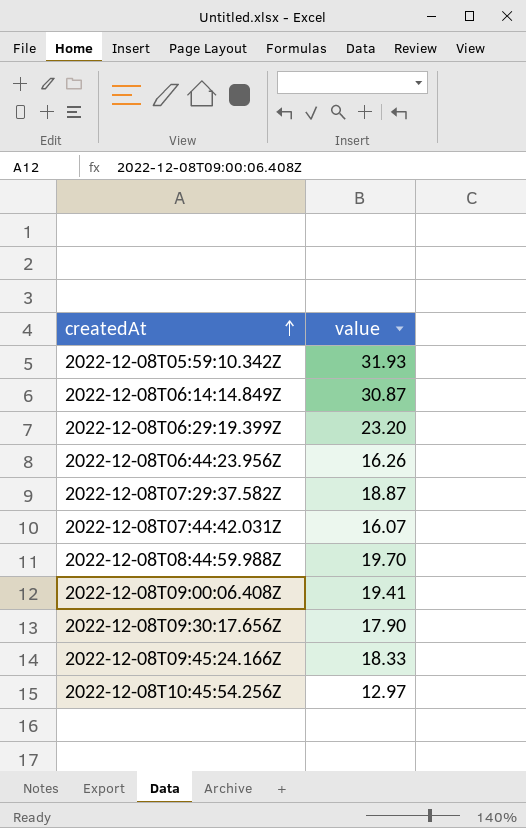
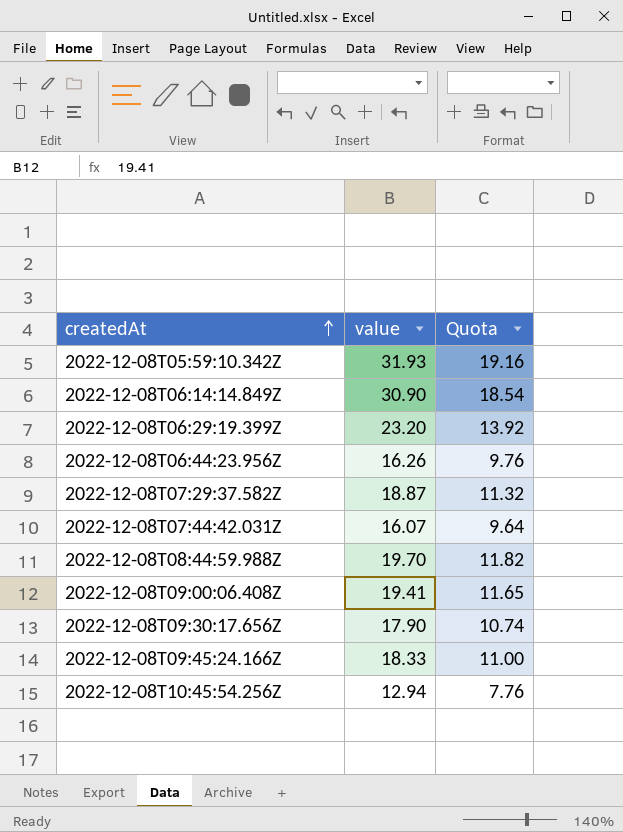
column Quota | formula: none -> [value] * 0.6
2022-12-08T06:14:14.849Z | value: 30.87 -> 30.90
2022-12-08T10:45:54.256Z | value: 12.97 -> 12.94

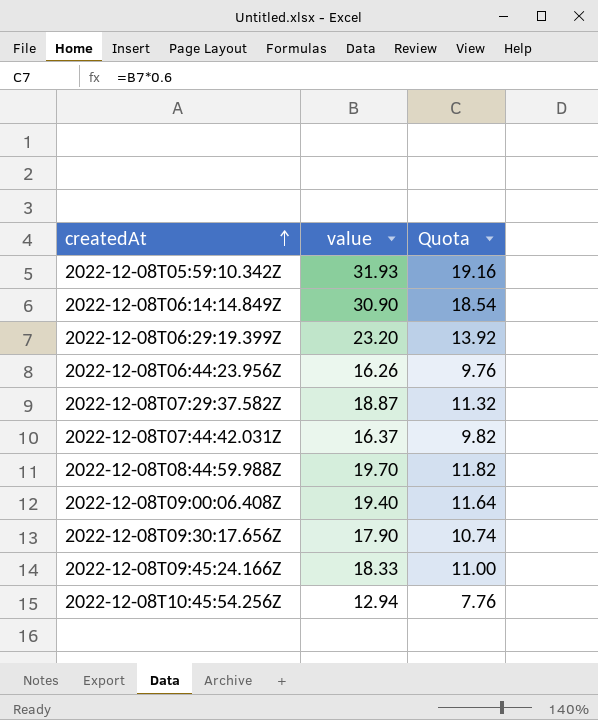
2022-12-08T07:44:42.031Z | value: 16.07 -> 16.37
2022-12-08T07:44:42.031Z | Quota: 9.64 -> 9.82
2022-12-08T09:00:06.408Z | value: 19.41 -> 19.40
2022-12-08T09:00:06.408Z | Quota: 11.65 -> 11.64

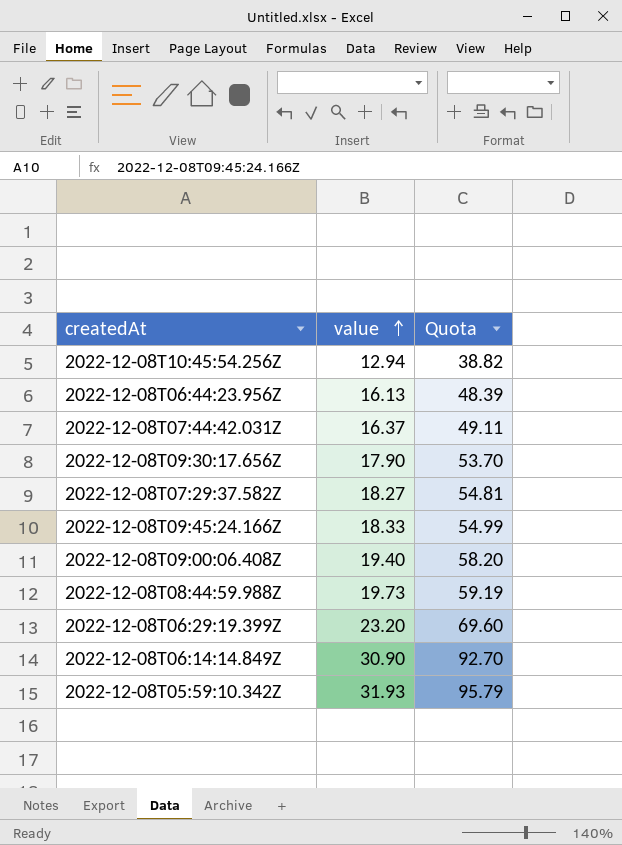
row order: createdAt ascending -> value ascending
column Quota | formula: [value] * 0.6 -> [value] * 3
2022-12-08T06:44:23.956Z | value: 16.26 -> 16.13
2022-12-08T07:29:37.582Z | value: 18.87 -> 18.27
2022-12-08T08:44:59.988Z | value: 19.70 -> 19.73

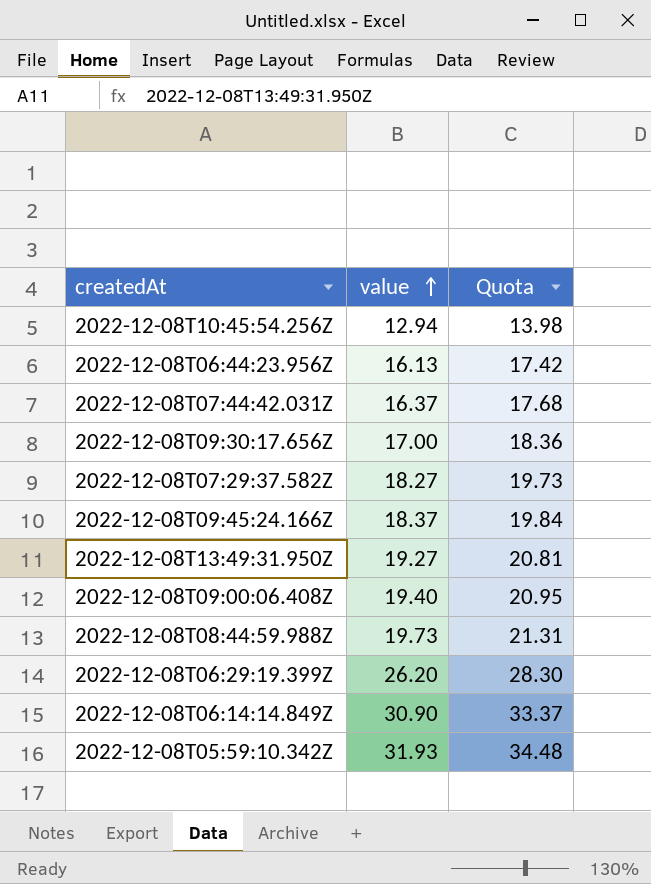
column Quota | formula: [value] * 3 -> [value] * 1.08
2022-12-08T09:30:17.656Z | value: 17.90 -> 17.00
2022-12-08T09:45:24.166Z | value: 18.33 -> 18.37
row 2022-12-08T13:49:31.950Z: none -> 19.27 | 20.81
2022-12-08T06:29:19.399Z | value: 23.20 -> 26.20

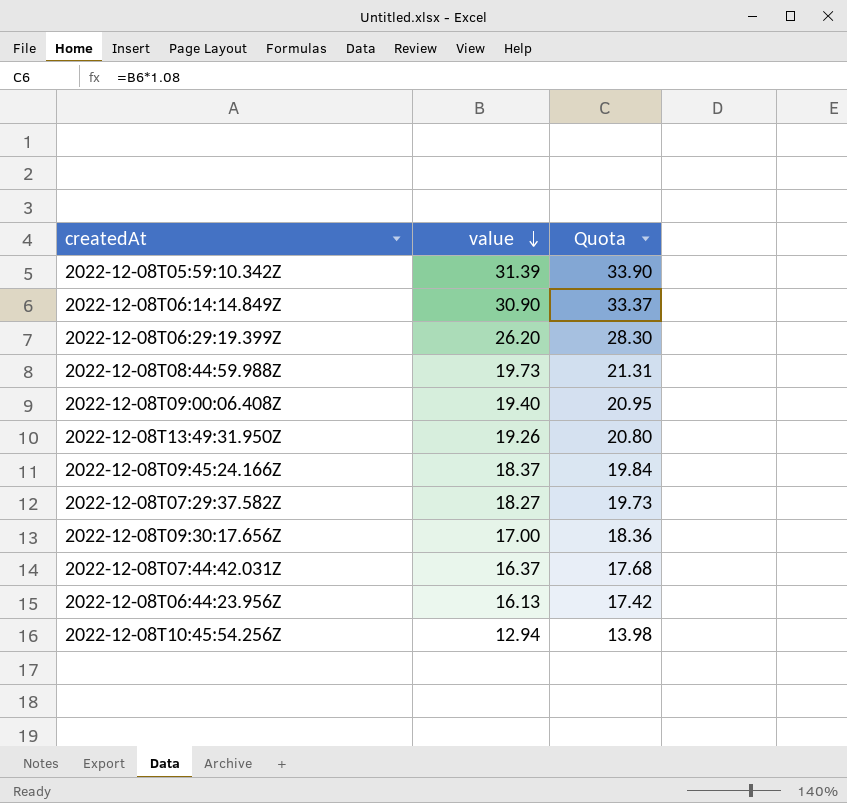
row order: value ascending -> value descending
2022-12-08T05:59:10.342Z | value: 31.93 -> 31.39
2022-12-08T05:59:10.342Z | Quota: 34.48 -> 33.90
2022-12-08T13:49:31.950Z | value: 19.27 -> 19.26
2022-12-08T13:49:31.950Z | Quota: 20.81 -> 20.80

